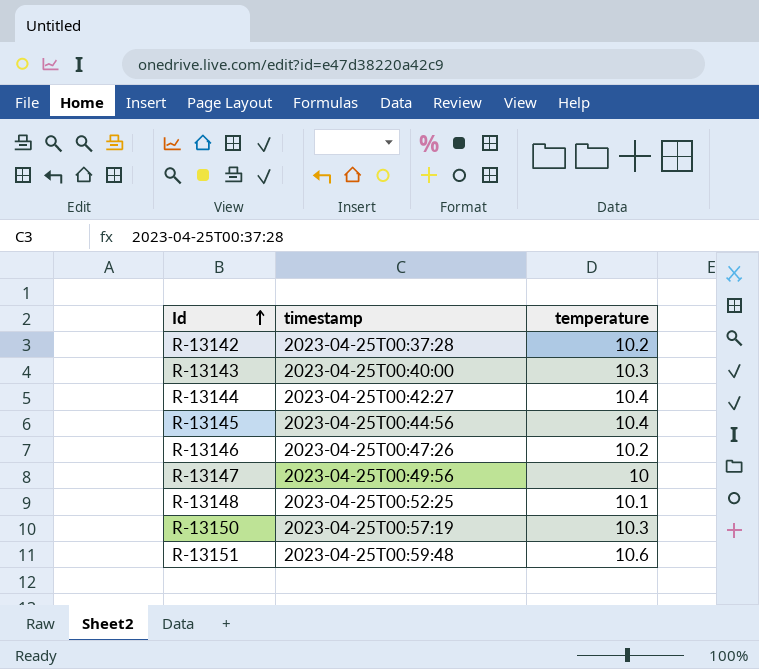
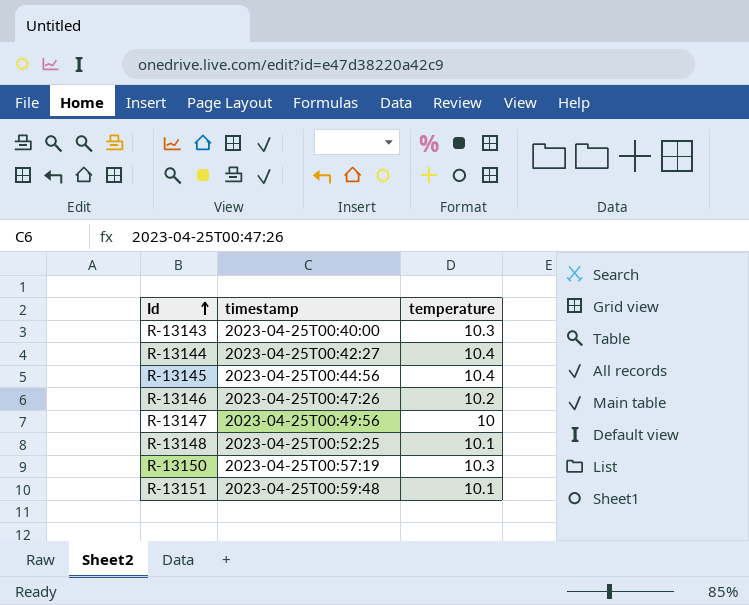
row R-13142: 2023-04-25T00:37:28 | 10.2 -> none
R-13151 | temperature: 10.6 -> 10.1

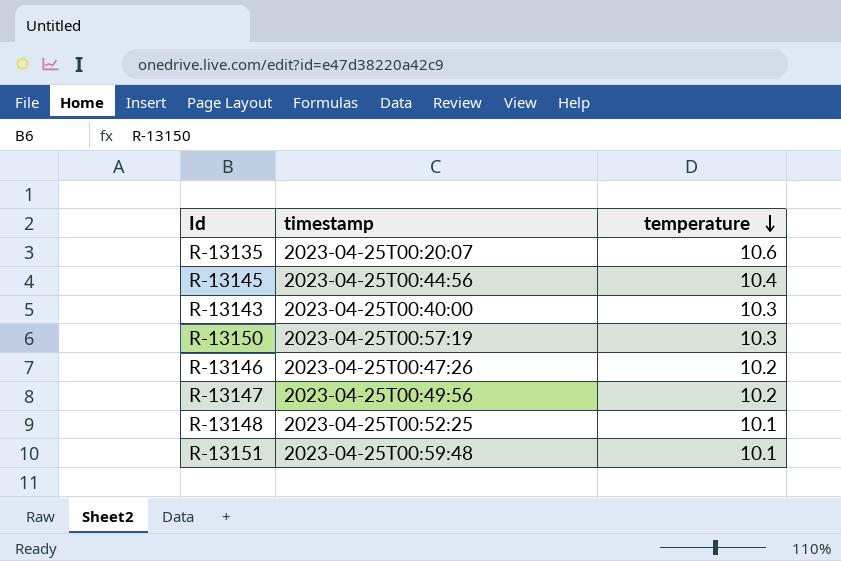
row order: Id ascending -> temperature descending
row R-13144: 2023-04-25T00:42:27 | 10.4 -> none
row R-13135: none -> 2023-04-25T00:20:07 | 10.6
R-13147 | temperature: 10 -> 10.2

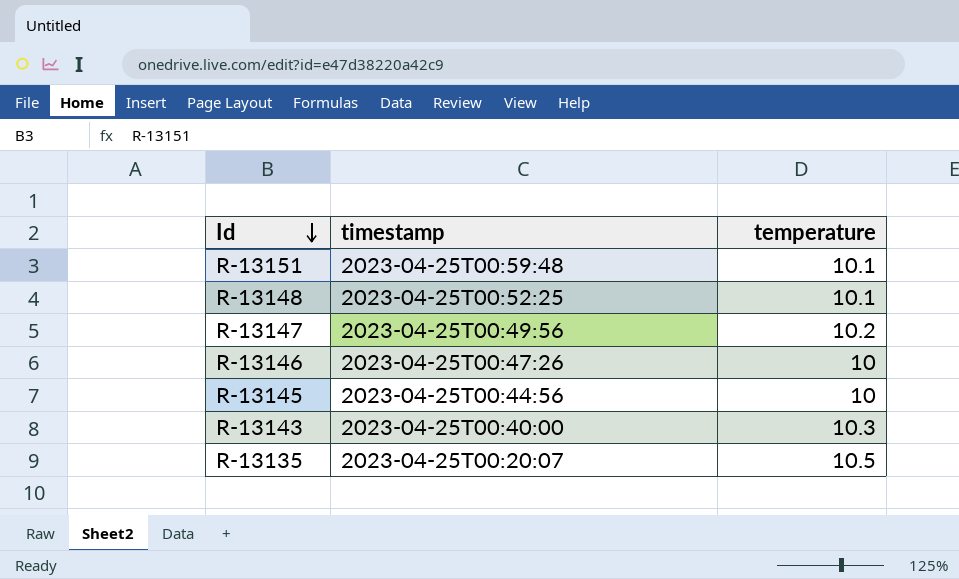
row order: temperature descending -> Id descending
row R-13150: 2023-04-25T00:57:19 | 10.3 -> none
R-13146 | temperature: 10.2 -> 10
R-13145 | temperature: 10.4 -> 10
R-13135 | temperature: 10.6 -> 10.5

